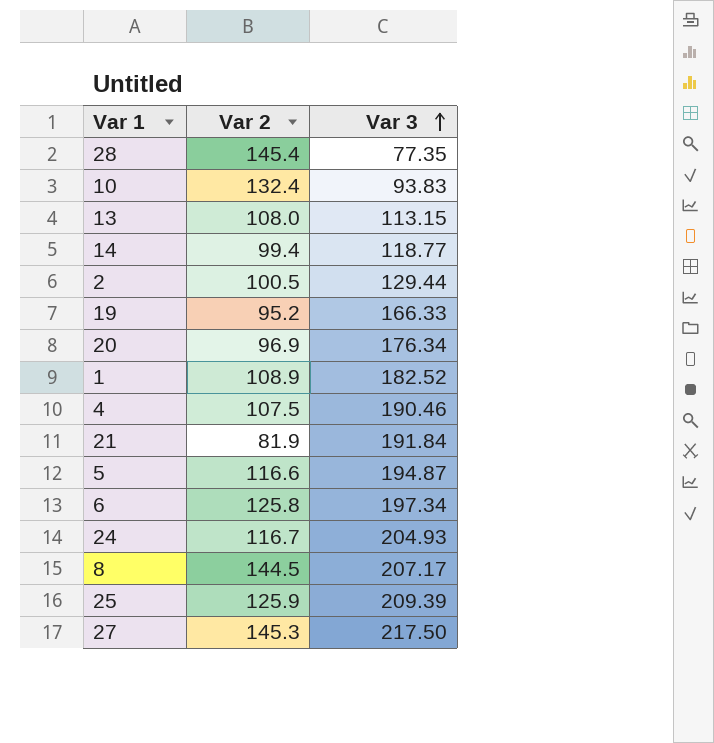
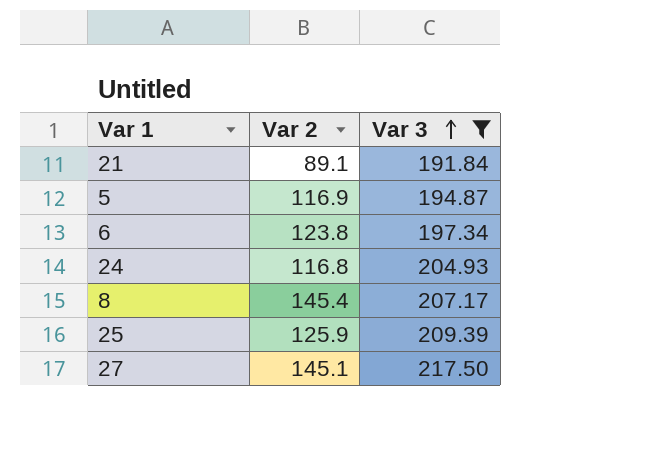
filter: none -> Var 3 >= 191.84
21 | Var 2: 81.9 -> 89.1
5 | Var 2: 116.6 -> 116.9
6 | Var 2: 125.8 -> 123.8
24 | Var 2: 116.7 -> 116.8
8 | Var 2: 144.5 -> 145.4
27 | Var 2: 145.3 -> 145.1

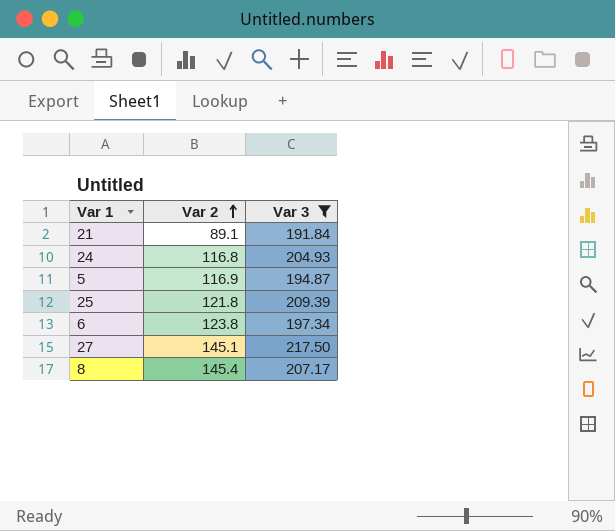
row order: Var 3 ascending -> Var 2 ascending
25 | Var 2: 125.9 -> 121.8

